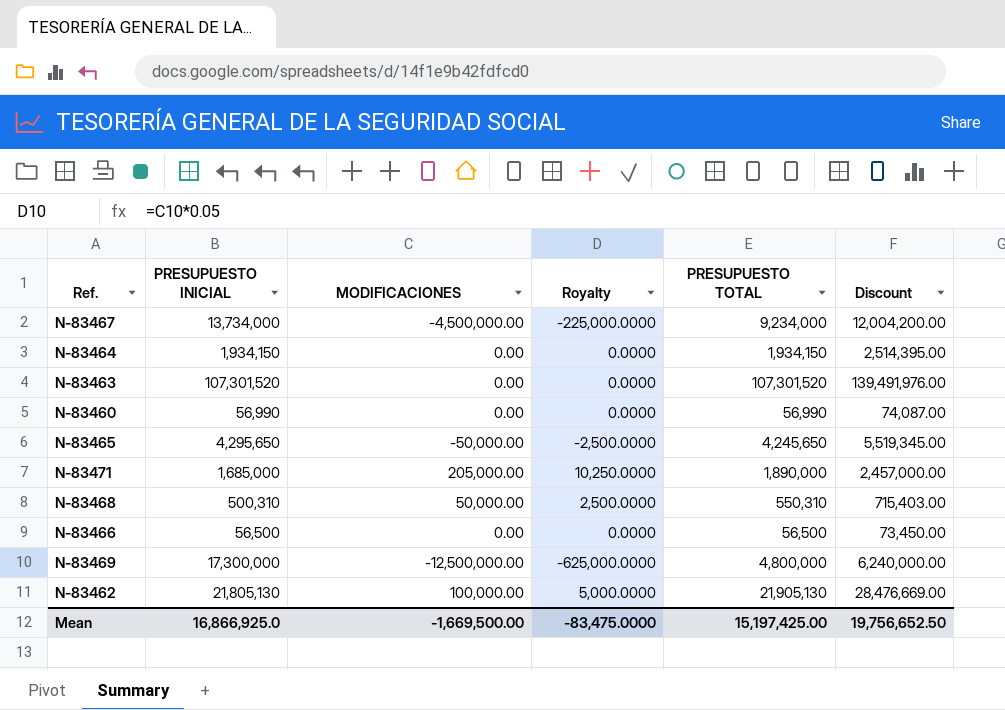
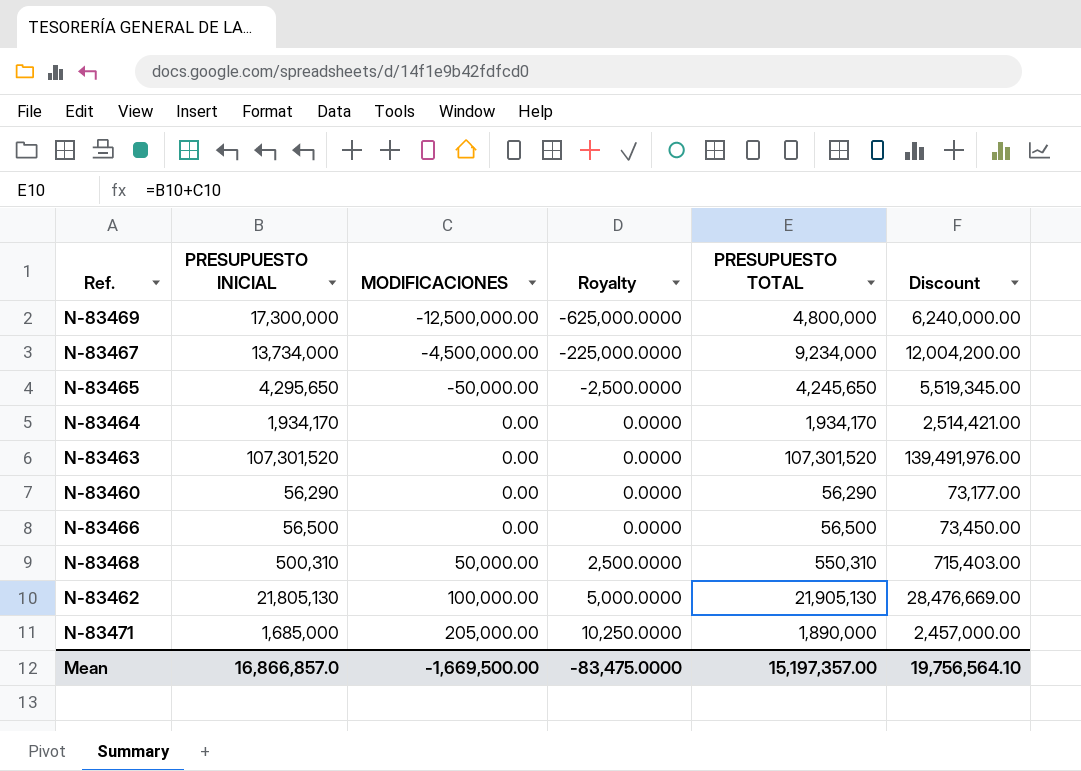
row order: none -> MODIFICACIONES ascending
N-83464 | PRESUPUESTO INICIAL: 1,934,150 -> 1,934,170
N-83464 | PRESUPUESTO TOTAL: 1,934,150 -> 1,934,170
N-83464 | Discount: 2,514,395.00 -> 2,514,421.00
N-83460 | PRESUPUESTO INICIAL: 56,990 -> 56,290
N-83460 | PRESUPUESTO TOTAL: 56,990 -> 56,290
N-83460 | Discount: 74,087.00 -> 73,177.00
Mean | PRESUPUESTO INICIAL: 16,866,925.0 -> 16,866,857.0
Mean | PRESUPUESTO TOTAL: 15,197,425.00 -> 15,197,357.00
Mean | Discount: 19,756,652.50 -> 19,756,564.10

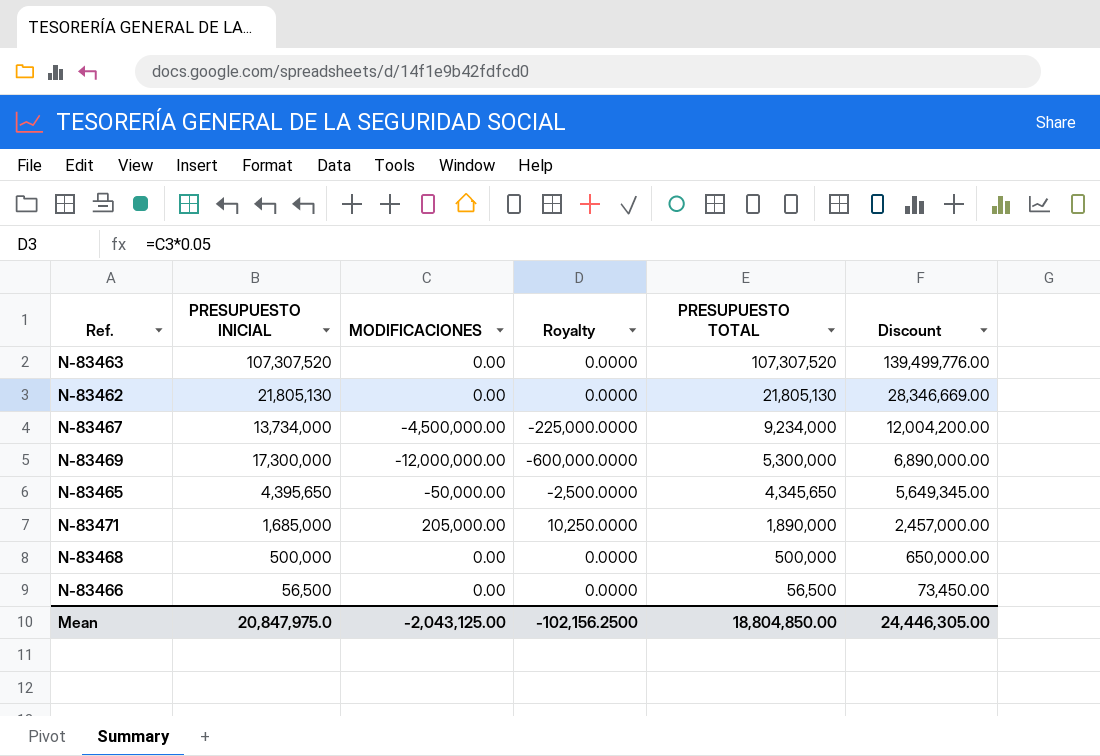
row order: MODIFICACIONES ascending -> PRESUPUESTO TOTAL descending
row N-83464: 1,934,170 | 0.00 | 0.0000 | 1,934,170 | 2,514,421.00 -> none
row N-83460: 56,290 | 0.00 | 0.0000 | 56,290 | 73,177.00 -> none
N-83463 | PRESUPUESTO INICIAL: 107,301,520 -> 107,307,520
N-83463 | PRESUPUESTO TOTAL: 107,301,520 -> 107,307,520
N-83463 | Discount: 139,491,976.00 -> 139,499,776.00
N-83462 | MODIFICACIONES: 100,000.00 -> 0.00
N-83462 | Royalty: 5,000.0000 -> 0.0000
N-83462 | PRESUPUESTO TOTAL: 21,905,130 -> 21,805,130
N-83462 | Discount: 28,476,669.00 -> 28,346,669.00
N-83469 | MODIFICACIONES: -12,500,000.00 -> -12,000,000.00
N-83469 | Royalty: -625,000.0000 -> -600,000.0000
N-83469 | PRESUPUESTO TOTAL: 4,800,000 -> 5,300,000
N-83469 | Discount: 6,240,000.00 -> 6,890,000.00
N-83465 | PRESUPUESTO INICIAL: 4,295,650 -> 4,395,650
N-83465 | PRESUPUESTO TOTAL: 4,245,650 -> 4,345,650
N-83465 | Discount: 5,519,345.00 -> 5,649,345.00
N-83468 | PRESUPUESTO INICIAL: 500,310 -> 500,000
N-83468 | MODIFICACIONES: 50,000.00 -> 0.00
N-83468 | Royalty: 2,500.0000 -> 0.0000
N-83468 | PRESUPUESTO TOTAL: 550,310 -> 500,000
N-83468 | Discount: 715,403.00 -> 650,000.00
Mean | PRESUPUESTO INICIAL: 16,866,857.0 -> 20,847,975.0
Mean | MODIFICACIONES: -1,669,500.00 -> -2,043,125.00
Mean | Royalty: -83,475.0000 -> -102,156.2500
Mean | PRESUPUESTO TOTAL: 15,197,357.00 -> 18,804,850.00
Mean | Discount: 19,756,564.10 -> 24,446,305.00

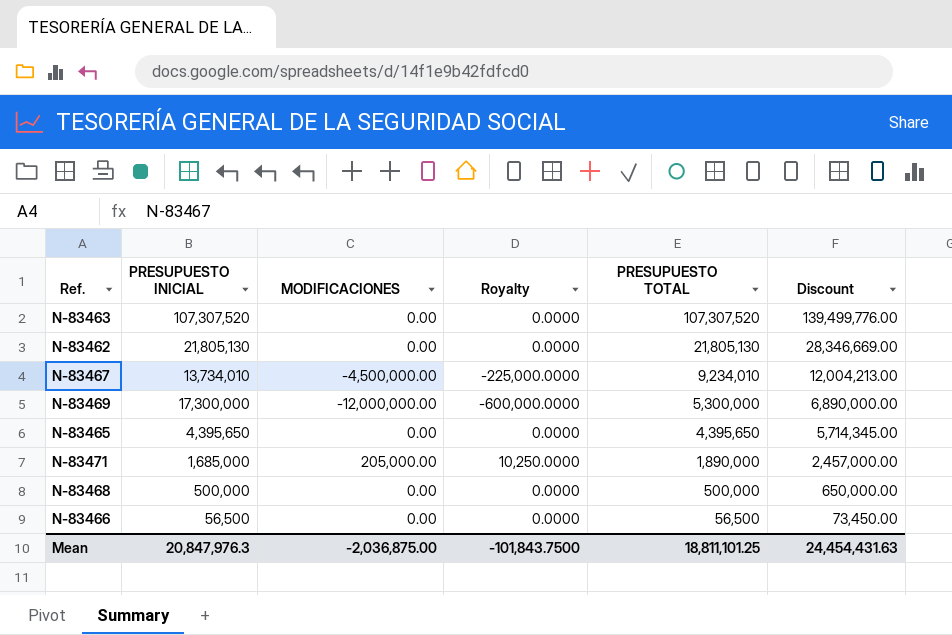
N-83467 | PRESUPUESTO INICIAL: 13,734,000 -> 13,734,010
N-83467 | PRESUPUESTO TOTAL: 9,234,000 -> 9,234,010
N-83467 | Discount: 12,004,200.00 -> 12,004,213.00
N-83465 | MODIFICACIONES: -50,000.00 -> 0.00
N-83465 | Royalty: -2,500.0000 -> 0.0000
N-83465 | PRESUPUESTO TOTAL: 4,345,650 -> 4,395,650
N-83465 | Discount: 5,649,345.00 -> 5,714,345.00
Mean | PRESUPUESTO INICIAL: 20,847,975.0 -> 20,847,976.3
Mean | MODIFICACIONES: -2,043,125.00 -> -2,036,875.00
Mean | Royalty: -102,156.2500 -> -101,843.7500
Mean | PRESUPUESTO TOTAL: 18,804,850.00 -> 18,811,101.25
Mean | Discount: 24,446,305.00 -> 24,454,431.63

